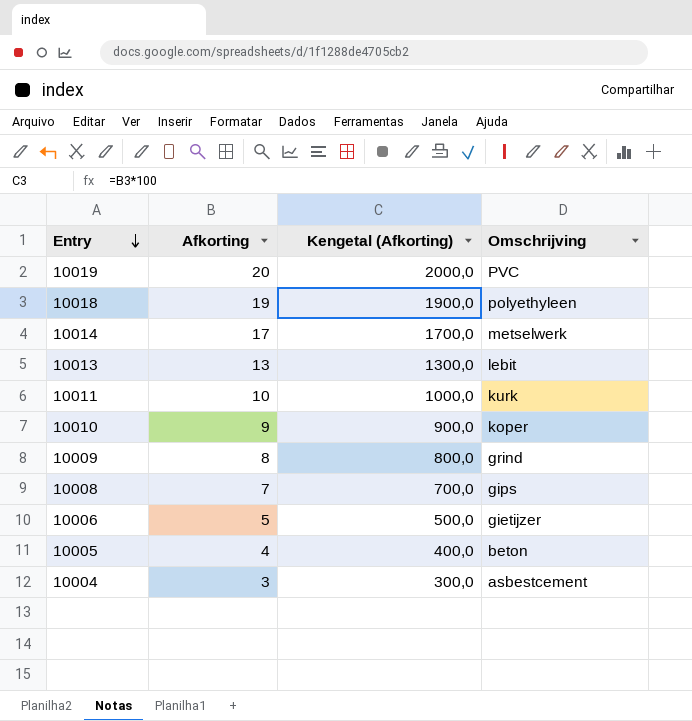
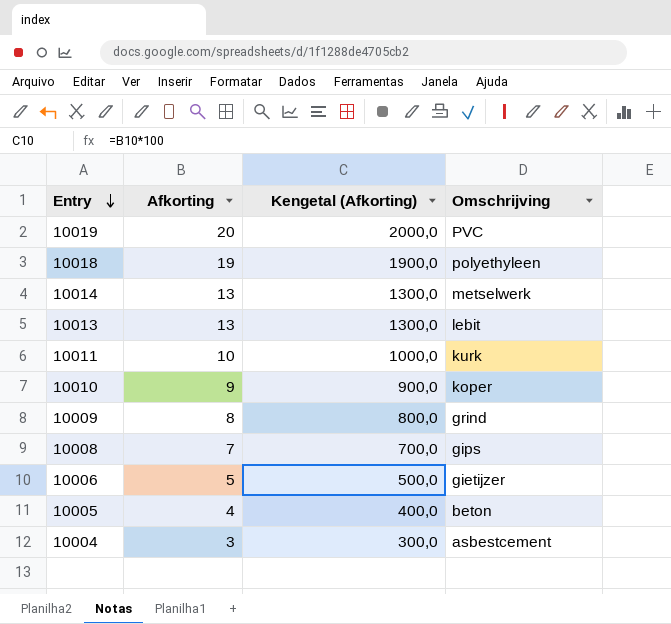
10014 | Afkorting: 17 -> 13
10014 | Kengetal (Afkorting): 1700,0 -> 1300,0

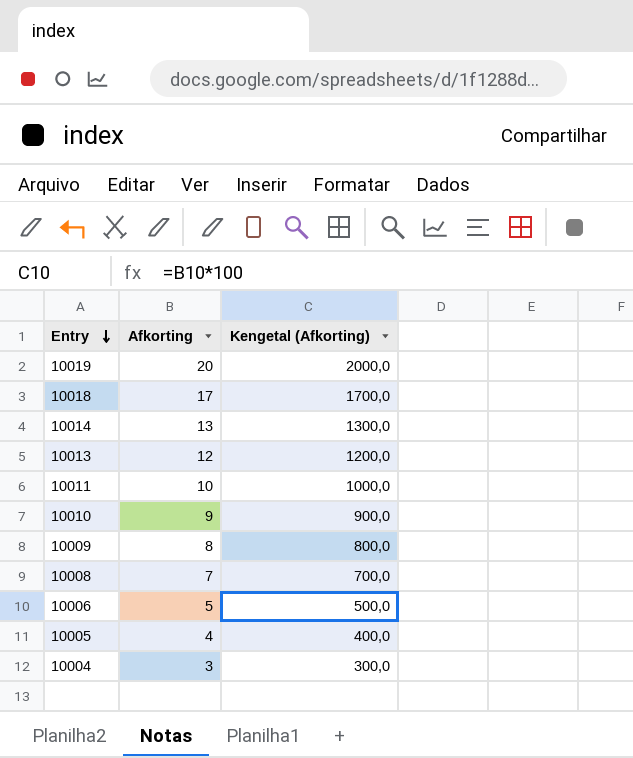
column Omschrijving | position: 4 -> none
10018 | Afkorting: 19 -> 17
10018 | Kengetal (Afkorting): 1900,0 -> 1700,0
10013 | Afkorting: 13 -> 12
10013 | Kengetal (Afkorting): 1300,0 -> 1200,0

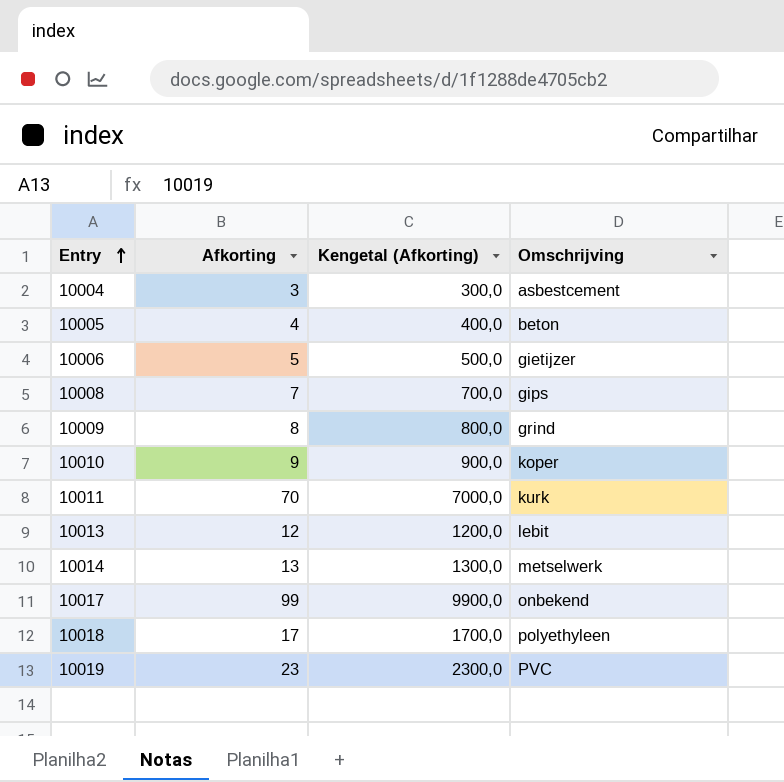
row order: Entry descending -> Entry ascending
column Omschrijving | position: none -> 4
10011 | Afkorting: 10 -> 70
10011 | Kengetal (Afkorting): 1000,0 -> 7000,0
row 10017: none -> 99 | 9900,0 | onbekend
10019 | Afkorting: 20 -> 23
10019 | Kengetal (Afkorting): 2000,0 -> 2300,0

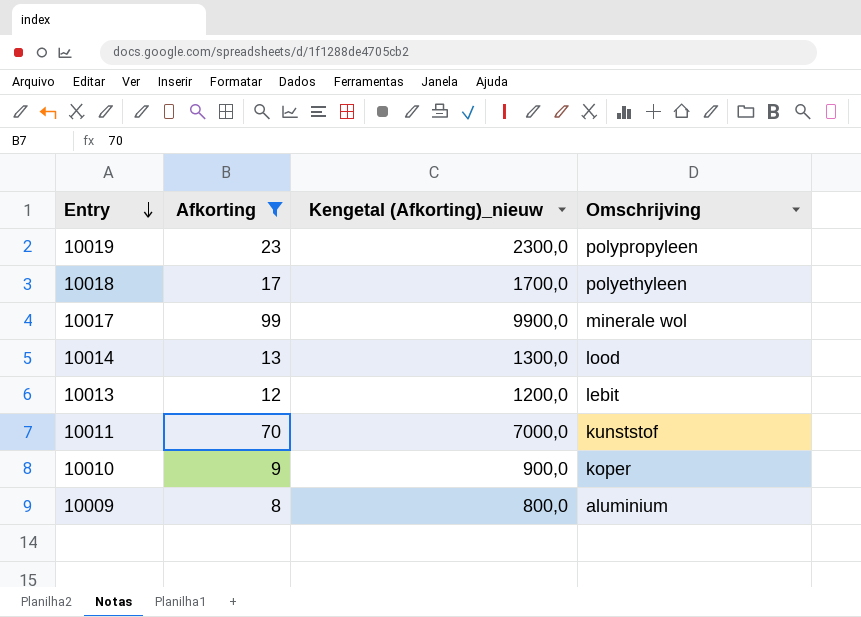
filter: none -> Afkorting >= 8
row order: Entry ascending -> Entry descending
column name: Kengetal (Afkorting) -> Kengetal (Afkorting)_nieuw
10019 | Omschrijving: PVC -> polypropyleen
10017 | Omschrijving: onbekend -> minerale wol
10014 | Omschrijving: metselwerk -> lood
10011 | Omschrijving: kurk -> kunststof
10009 | Omschrijving: grind -> aluminium

